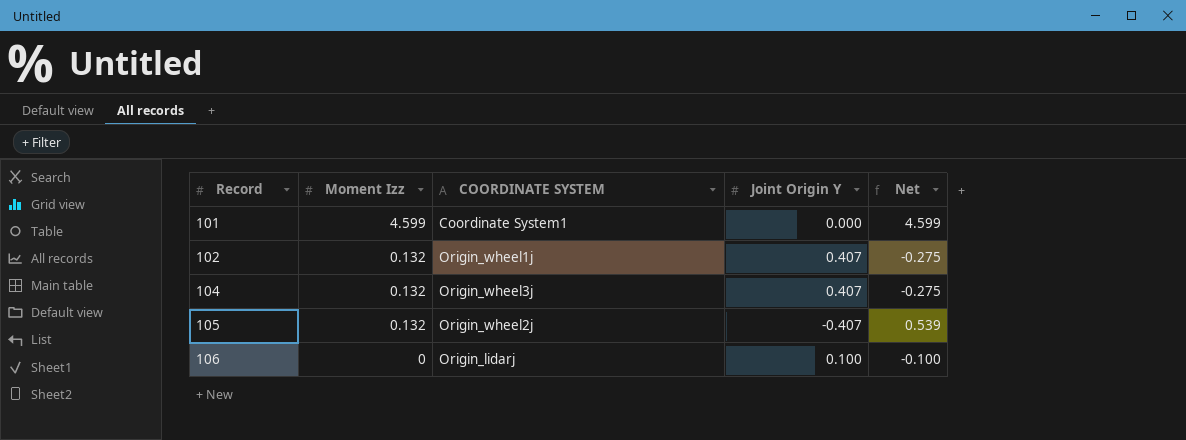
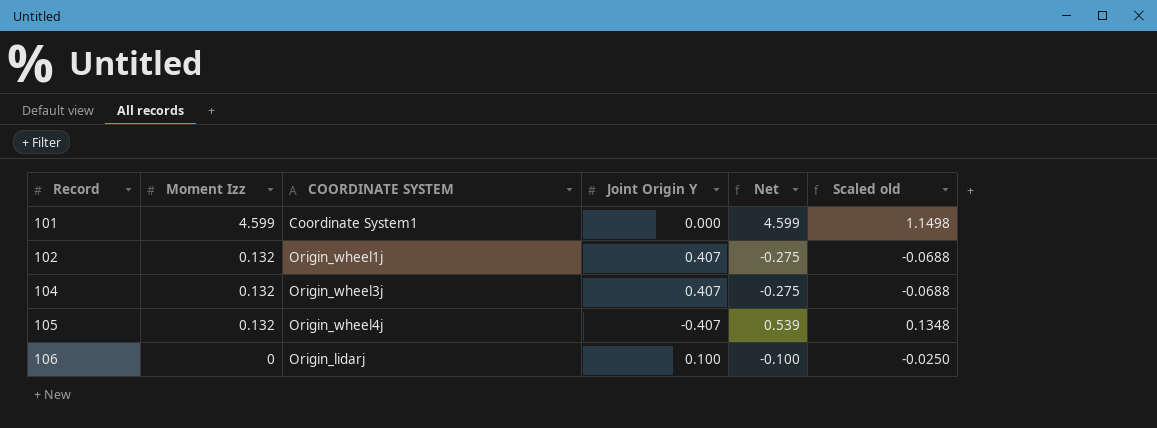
column Scaled old | formula: none -> [Net] * 0.25
105 | COORDINATE SYSTEM: Origin_wheel2j -> Origin_wheel4j

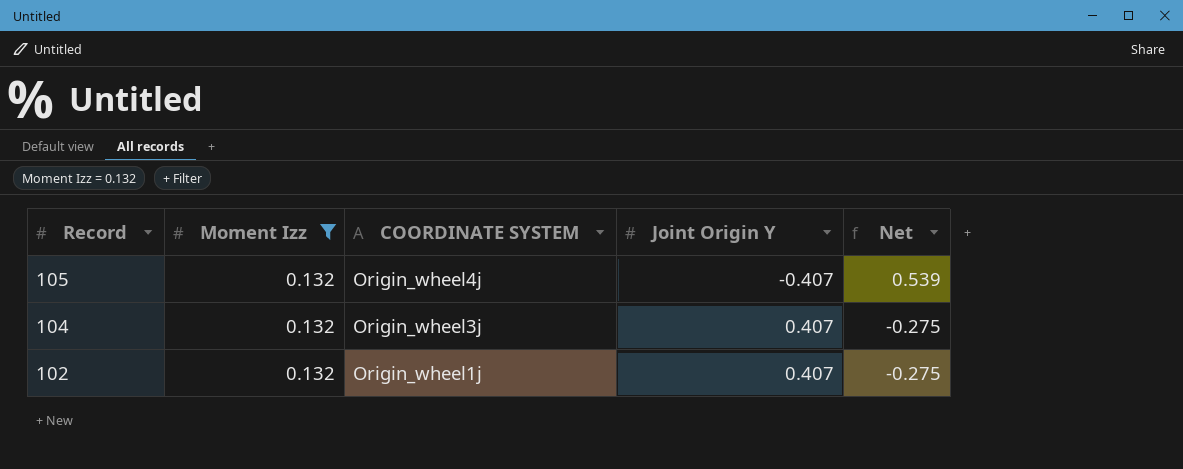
filter: none -> Moment Izz = 0.132
row order: Record ascending -> Record descending
column Scaled old | formula: [Net] * 0.25 -> none

